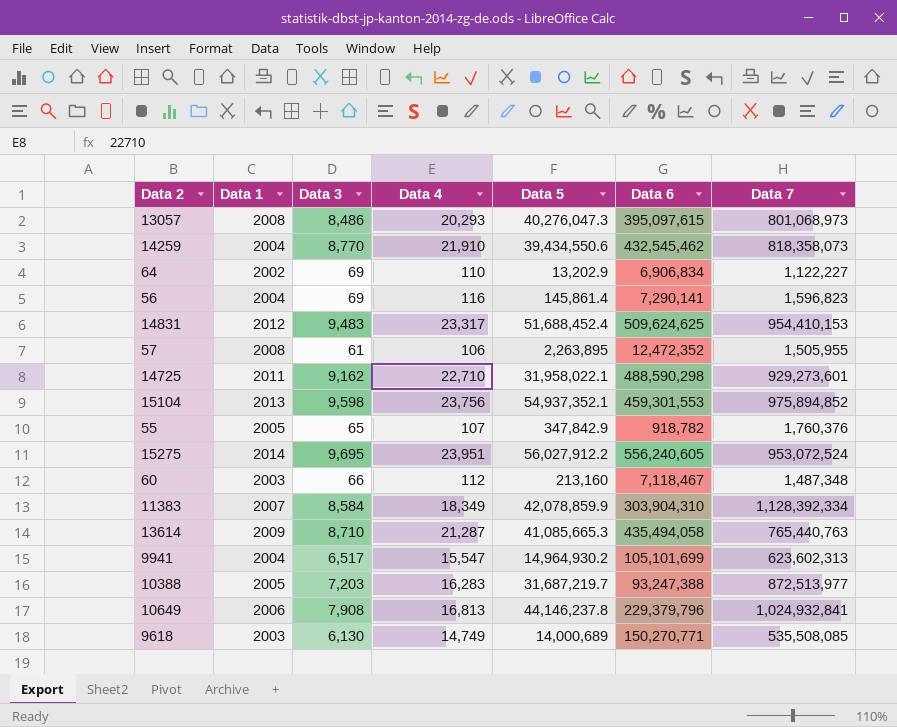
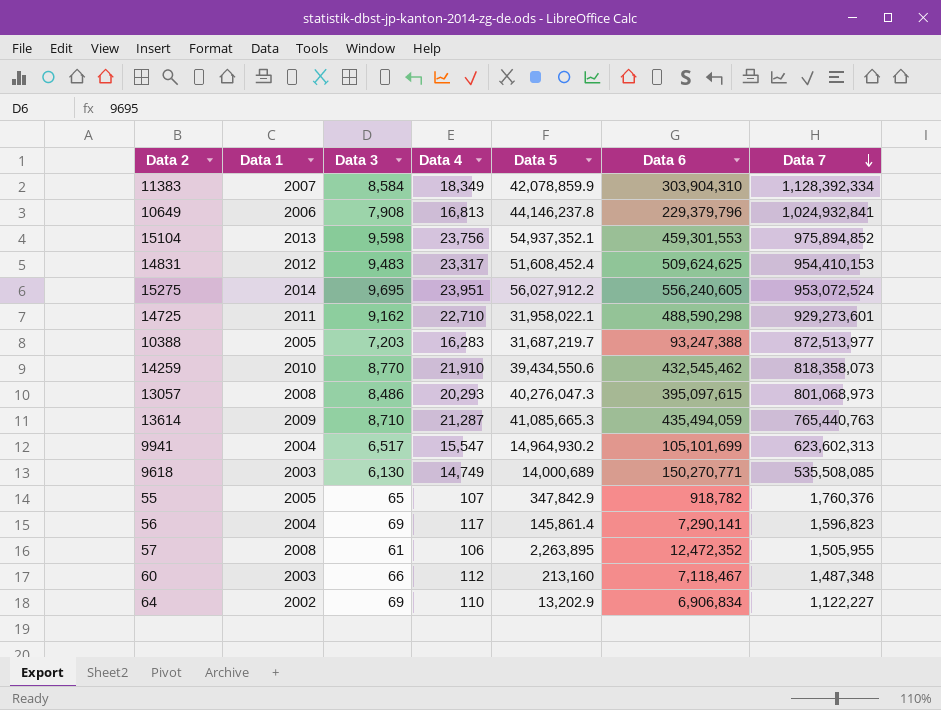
row order: none -> Data 7 descending
14831 | Data 5: 51,688,452.4 -> 51,608,452.4
14259 | Data 1: 2004 -> 2010
13614 | Data 6: 435,494,058 -> 435,494,059
56 | Data 4: 116 -> 117

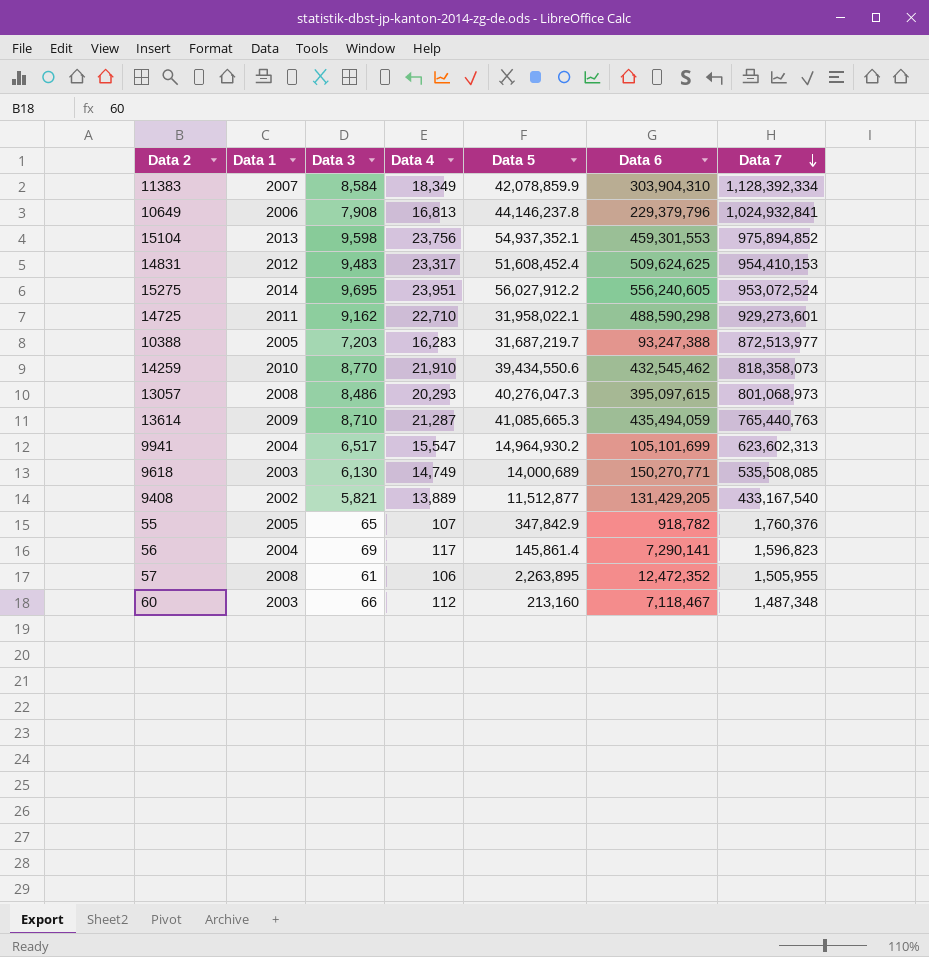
row 64: 2002 | 69 | 110 | 13,202.9 | 6,906,834 | 1,122,227 -> none
row 9408: none -> 2002 | 5,821 | 13,889 | 11,512,877 | 131,429,205 | 433,167,540

